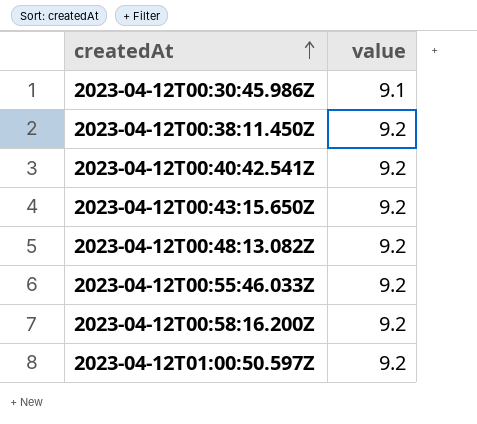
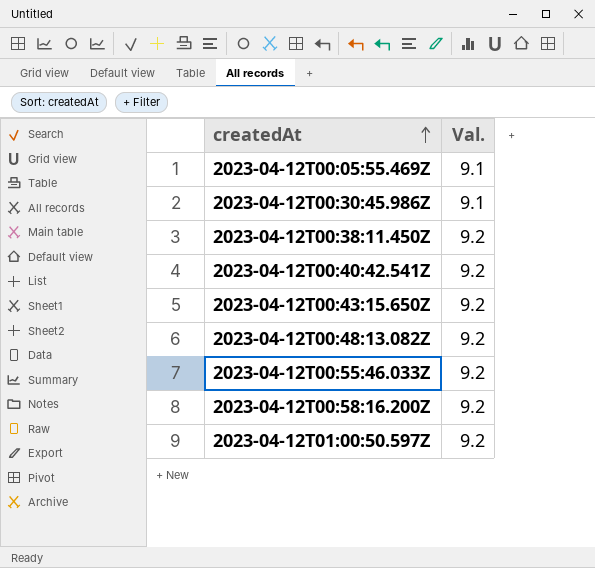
column name: value -> Val.
row 2023-04-12T00:05:55.469Z: none -> 9.1

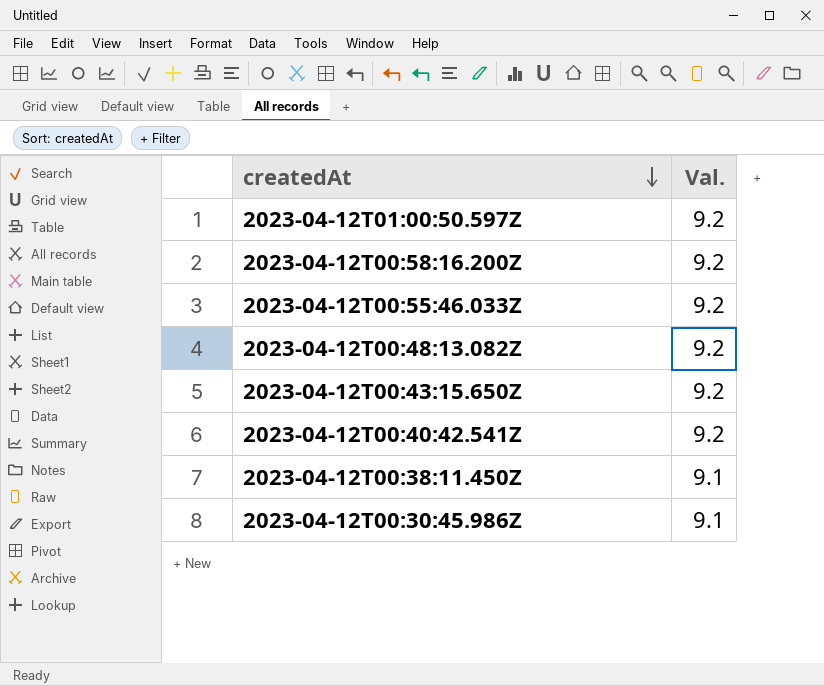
row order: createdAt ascending -> createdAt descending
row 2023-04-12T00:05:55.469Z: 9.1 -> none
2023-04-12T00:38:11.450Z | Val.: 9.2 -> 9.1

